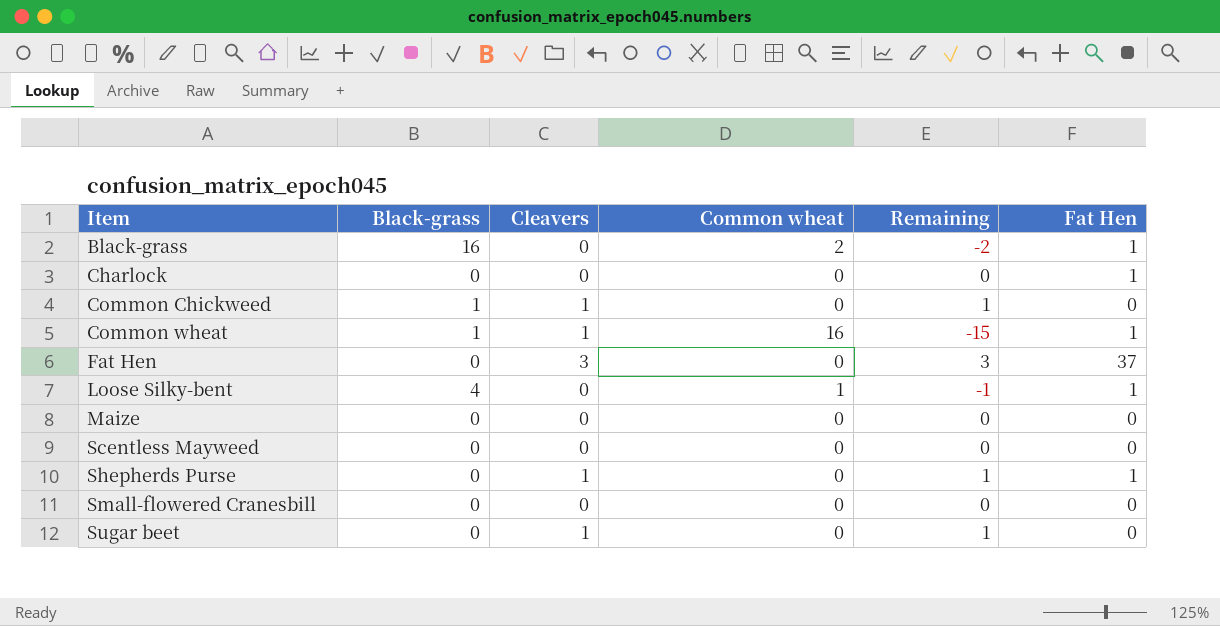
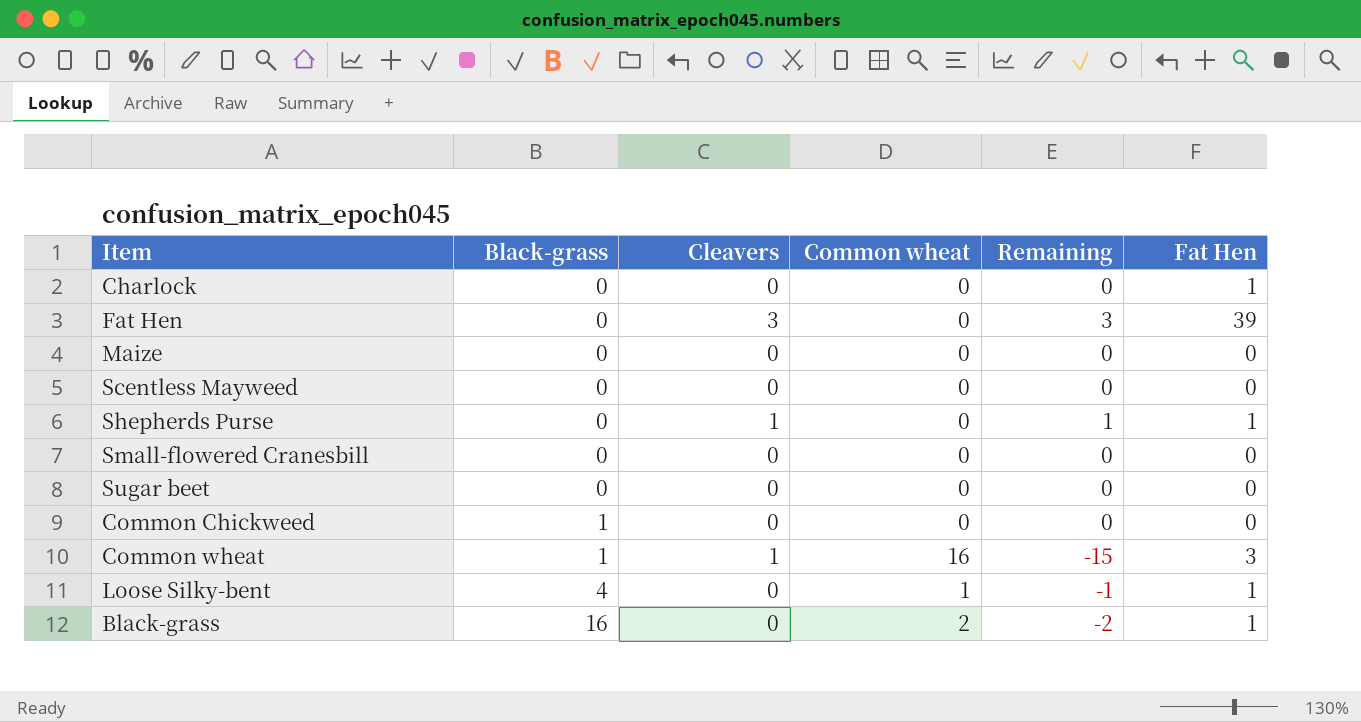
row order: Item ascending -> Black-grass ascending
Fat Hen | Fat Hen: 37 -> 39
Sugar beet | Cleavers: 1 -> 0
Sugar beet | Remaining: 1 -> 0
Common Chickweed | Cleavers: 1 -> 0
Common Chickweed | Remaining: 1 -> 0
Common wheat | Fat Hen: 1 -> 3

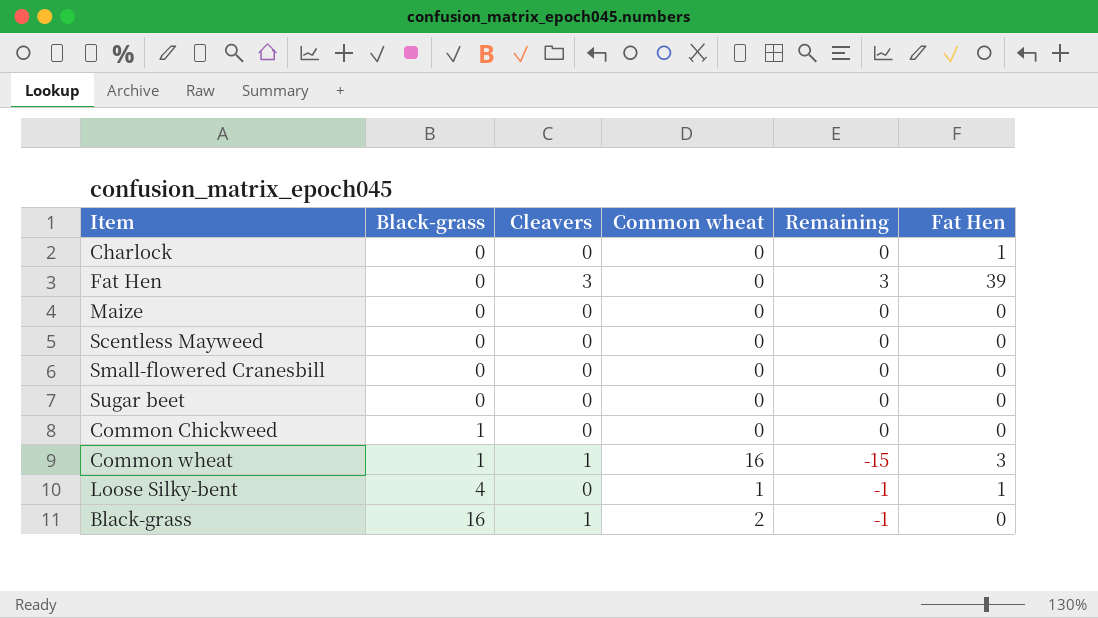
row Shepherds Purse: 0 | 1 | 0 | 1 | 1 -> none
Black-grass | Cleavers: 0 -> 1
Black-grass | Remaining: -2 -> -1
Black-grass | Fat Hen: 1 -> 0

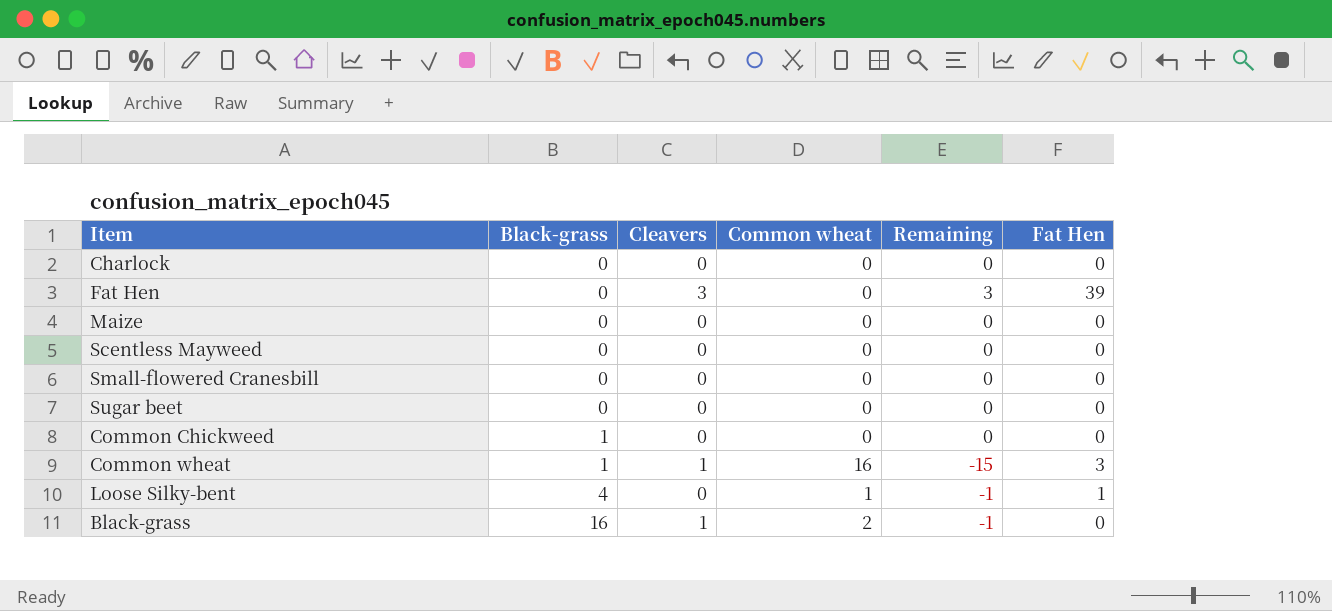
Charlock | Fat Hen: 1 -> 0

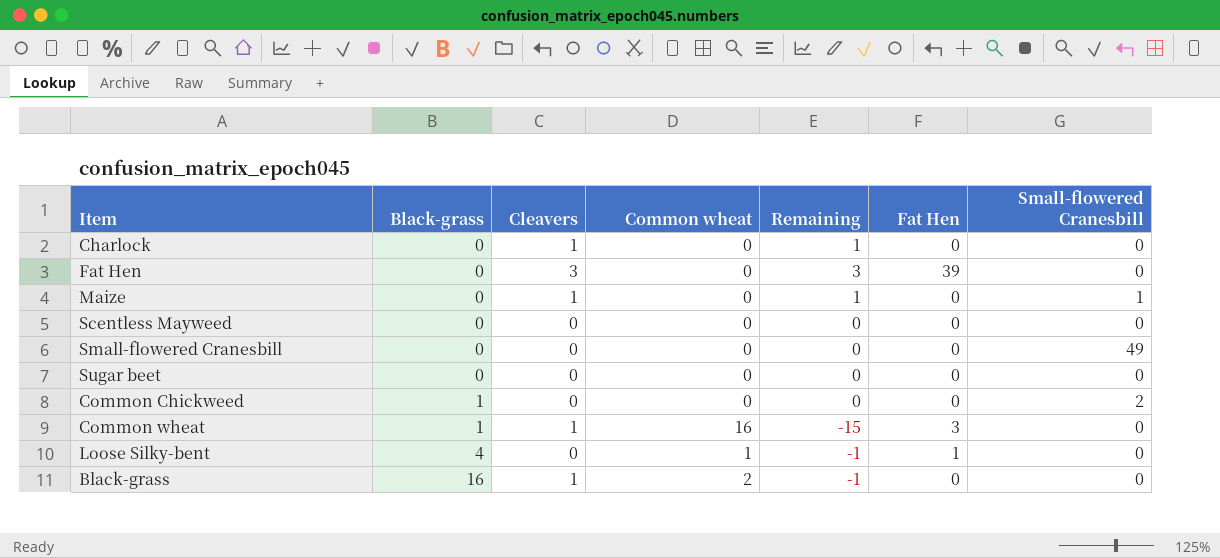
column Small-flowered Cranesbill | position: none -> 7
Charlock | Cleavers: 0 -> 1
Charlock | Remaining: 0 -> 1
Maize | Cleavers: 0 -> 1
Maize | Remaining: 0 -> 1

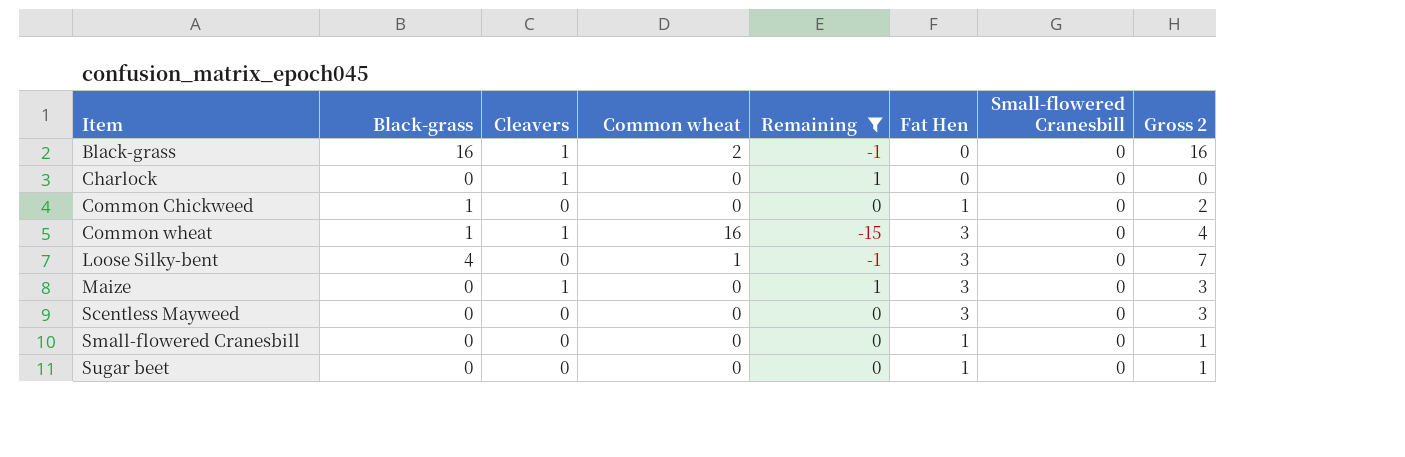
filter: none -> Remaining != 3
row order: Black-grass ascending -> Item ascending
column Gross 2 | formula: none -> [Black-grass] + [Fat Hen]
Common Chickweed | Fat Hen: 0 -> 1
Common Chickweed | Small-flowered Cranesbill: 2 -> 0
Loose Silky-bent | Fat Hen: 1 -> 3
Maize | Fat Hen: 0 -> 3
Maize | Small-flowered Cranesbill: 1 -> 0
Scentless Mayweed | Fat Hen: 0 -> 3
Small-flowered Cranesbill | Fat Hen: 0 -> 1
Small-flowered Cranesbill | Small-flowered Cranesbill: 49 -> 0
Sugar beet | Fat Hen: 0 -> 1

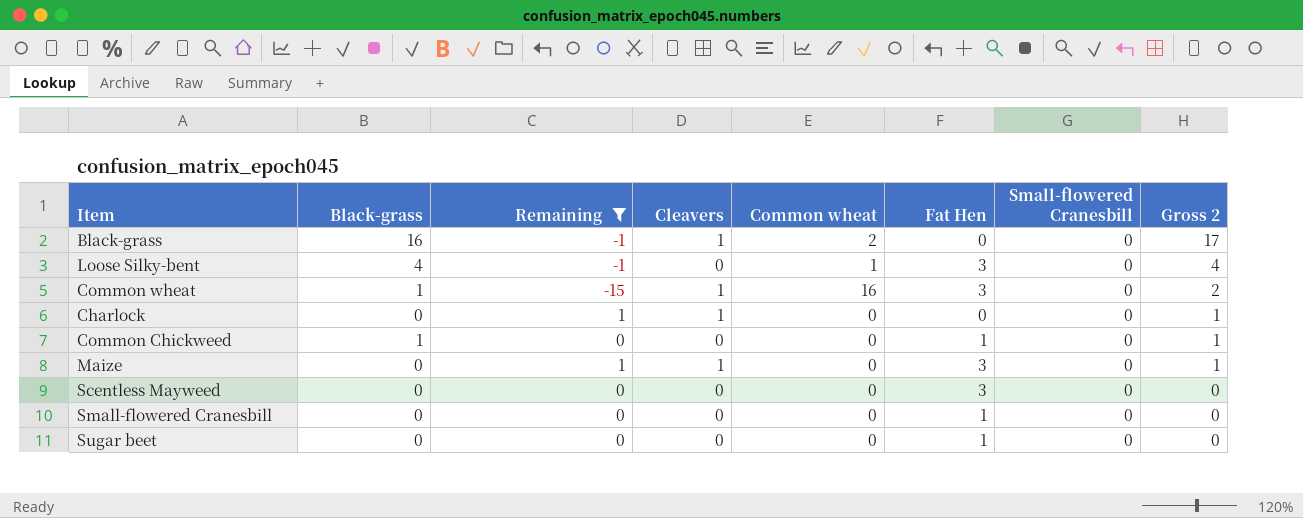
row order: Item ascending -> Gross 2 descending
column Remaining | position: 5 -> 3
column Gross 2 | formula: [Black-grass] + [Fat Hen] -> [Black-grass] + [Cleavers]

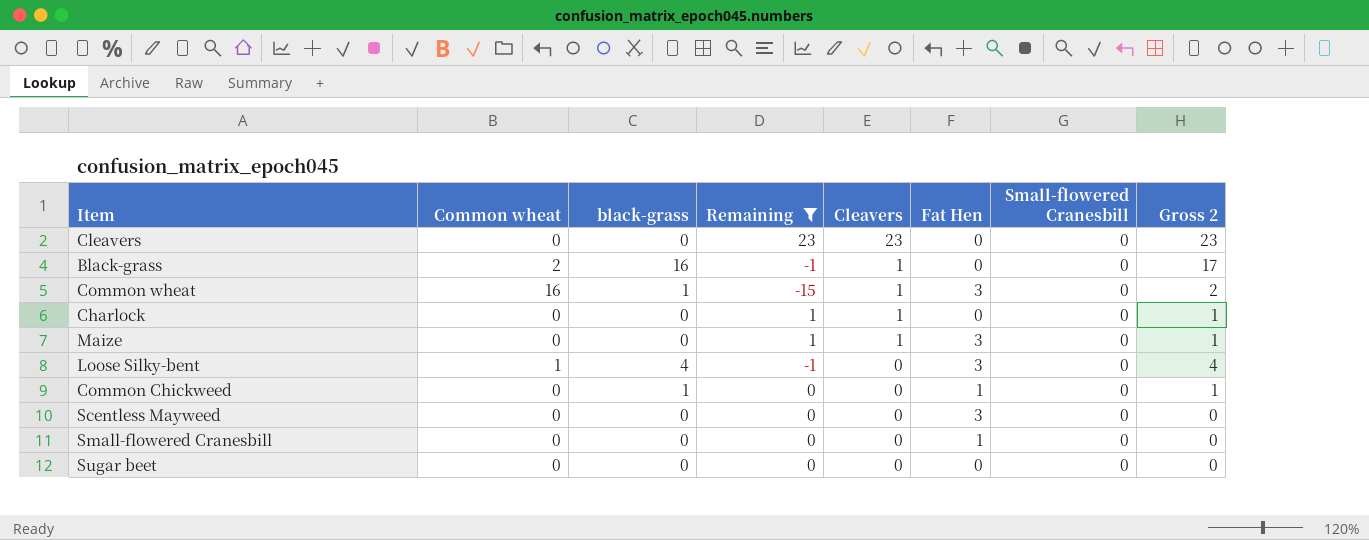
row order: Gross 2 descending -> Cleavers descending
column Common wheat | position: 5 -> 2
column name: Black-grass -> black-grass
row Cleavers: none -> 0 | 0 | 23 | 23 | 0 | 0 | 23
Sugar beet | Fat Hen: 1 -> 0

